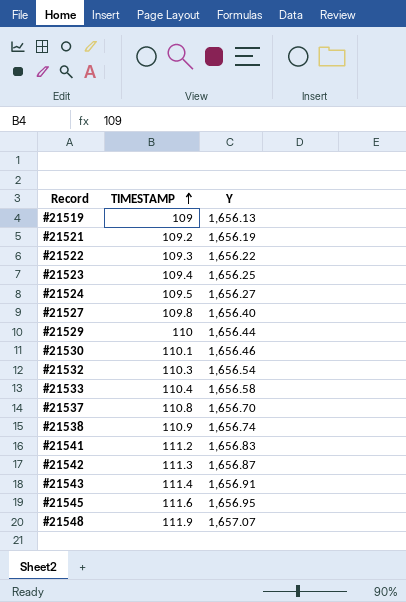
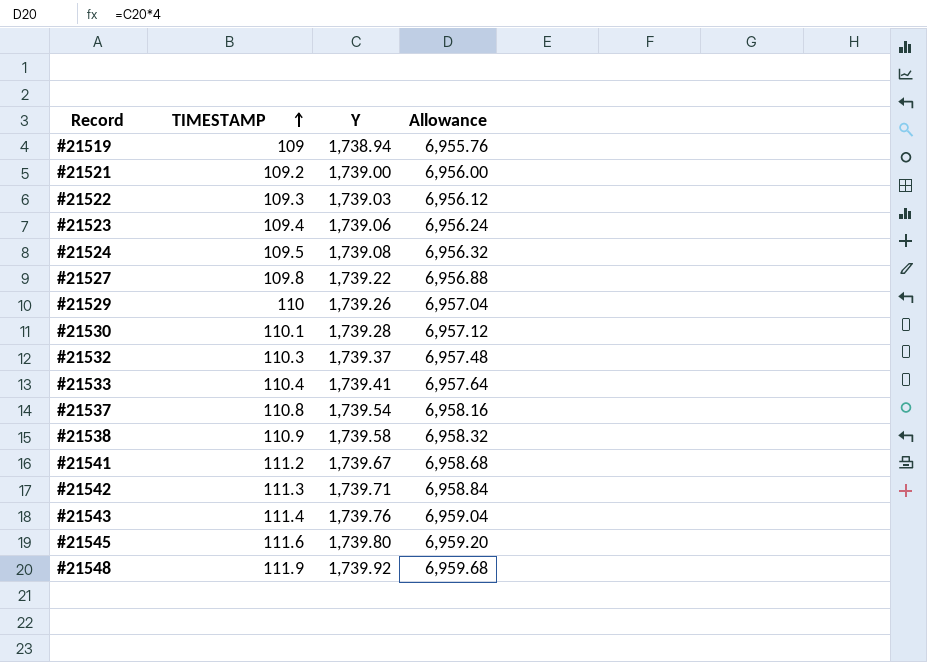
column Allowance | formula: none -> [Y] * 4
#21519 | Y: 1,656.13 -> 1,738.94
#21521 | Y: 1,656.19 -> 1,739.00
#21522 | Y: 1,656.22 -> 1,739.03
#21523 | Y: 1,656.25 -> 1,739.06
#21524 | Y: 1,656.27 -> 1,739.08
#21527 | Y: 1,656.40 -> 1,739.22
#21529 | Y: 1,656.44 -> 1,739.26
#21530 | Y: 1,656.46 -> 1,739.28
#21532 | Y: 1,656.54 -> 1,739.37
#21533 | Y: 1,656.58 -> 1,739.41
#21537 | Y: 1,656.70 -> 1,739.54
#21538 | Y: 1,656.74 -> 1,739.58
#21541 | Y: 1,656.83 -> 1,739.67
#21542 | Y: 1,656.87 -> 1,739.71
#21543 | Y: 1,656.91 -> 1,739.76
#21545 | Y: 1,656.95 -> 1,739.80
#21548 | Y: 1,657.07 -> 1,739.92

